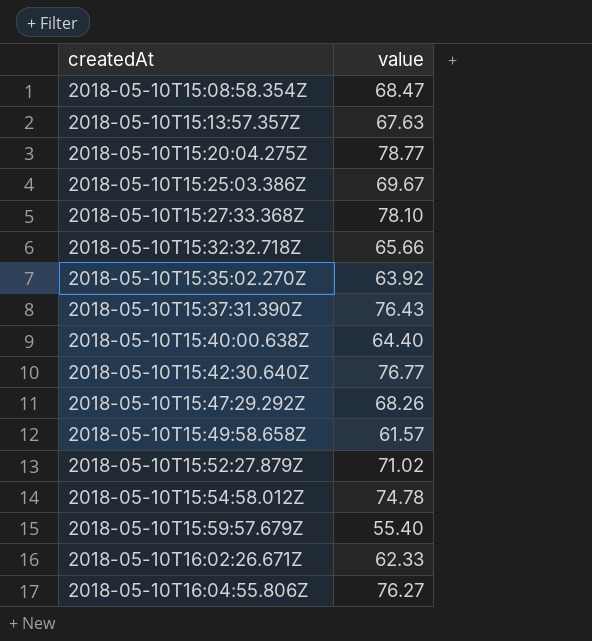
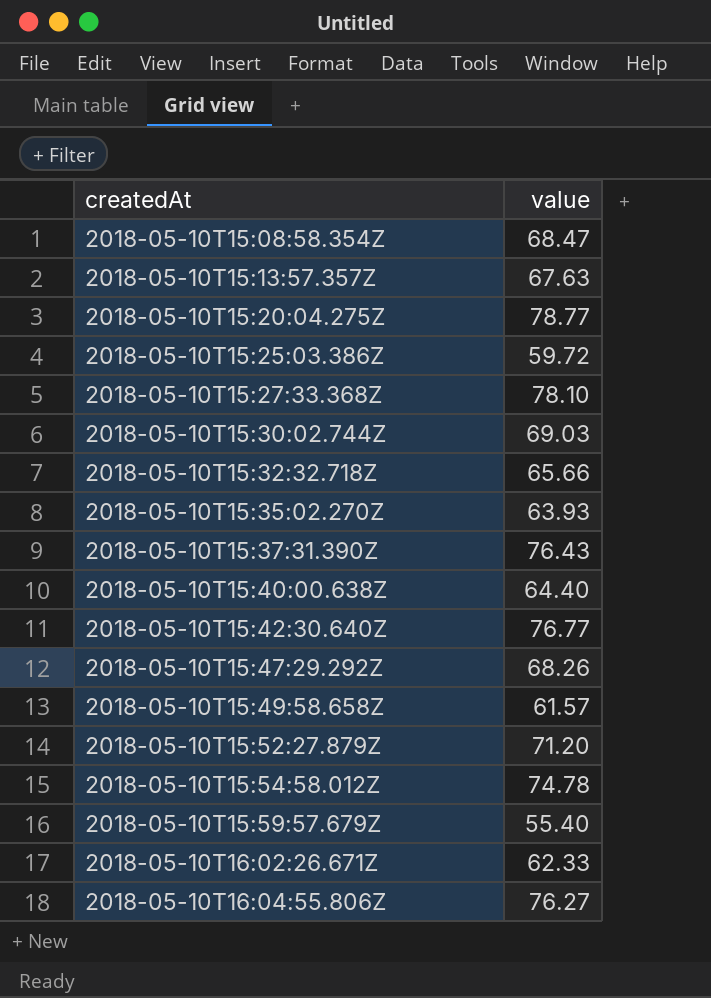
2018-05-10T15:25:03.386Z | value: 69.67 -> 59.72
row 2018-05-10T15:30:02.744Z: none -> 69.03
2018-05-10T15:35:02.270Z | value: 63.92 -> 63.93
2018-05-10T15:52:27.879Z | value: 71.02 -> 71.20

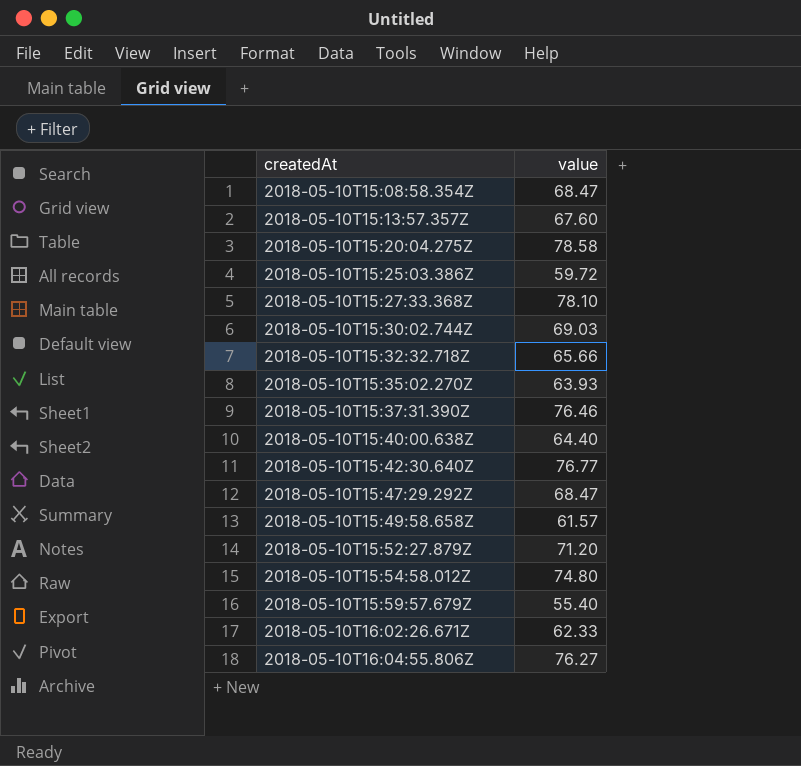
2018-05-10T15:13:57.357Z | value: 67.63 -> 67.60
2018-05-10T15:20:04.275Z | value: 78.77 -> 78.58
2018-05-10T15:37:31.390Z | value: 76.43 -> 76.46
2018-05-10T15:47:29.292Z | value: 68.26 -> 68.47
2018-05-10T15:54:58.012Z | value: 74.78 -> 74.80

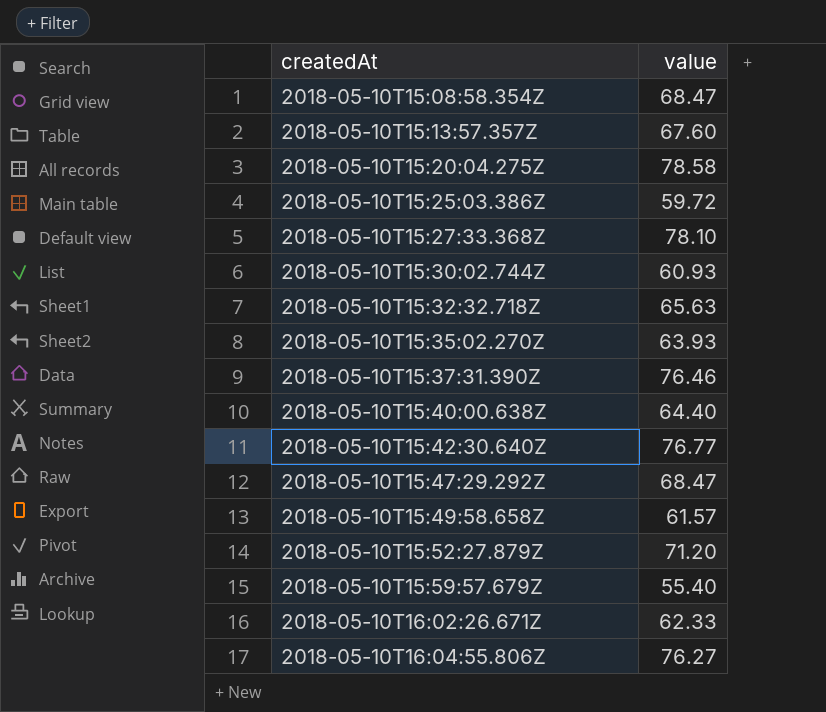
row 2018-05-10T15:54:58.012Z: 74.80 -> none
2018-05-10T15:30:02.744Z | value: 69.03 -> 60.93
2018-05-10T15:32:32.718Z | value: 65.66 -> 65.63

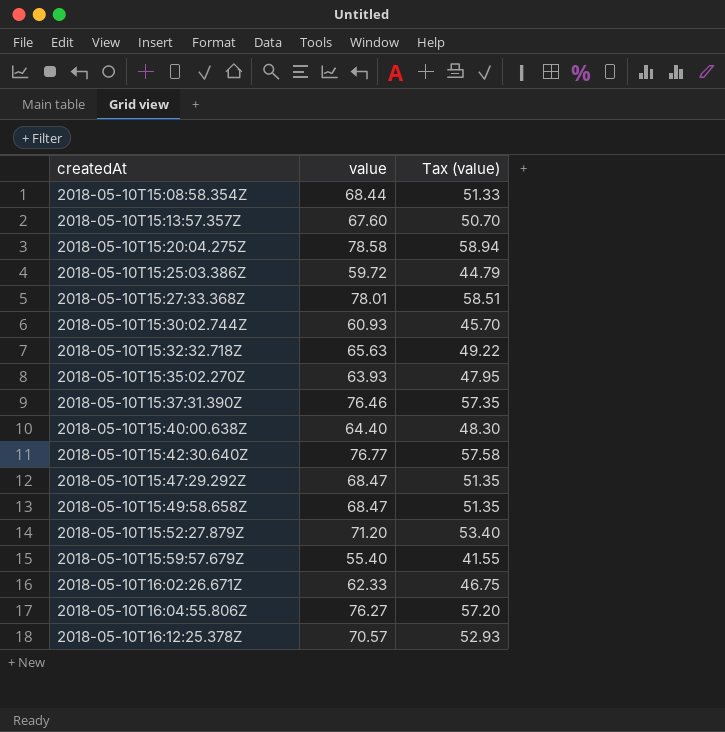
column Tax (value) | formula: none -> [value] * 0.75
2018-05-10T15:08:58.354Z | value: 68.47 -> 68.44
2018-05-10T15:27:33.368Z | value: 78.10 -> 78.01
2018-05-10T15:49:58.658Z | value: 61.57 -> 68.47
row 2018-05-10T16:12:25.378Z: none -> 70.57 | 52.93

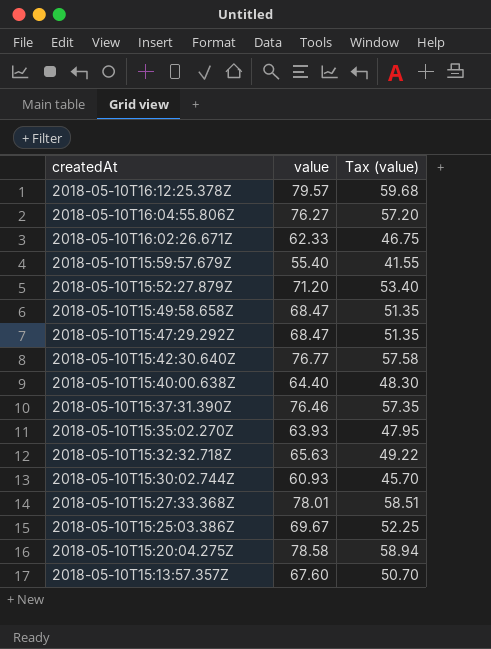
row order: createdAt ascending -> createdAt descending
row 2018-05-10T15:08:58.354Z: 68.44 | 51.33 -> none
2018-05-10T16:12:25.378Z | value: 70.57 -> 79.57
2018-05-10T16:12:25.378Z | Tax (value): 52.93 -> 59.68
2018-05-10T15:25:03.386Z | value: 59.72 -> 69.67
2018-05-10T15:25:03.386Z | Tax (value): 44.79 -> 52.25

